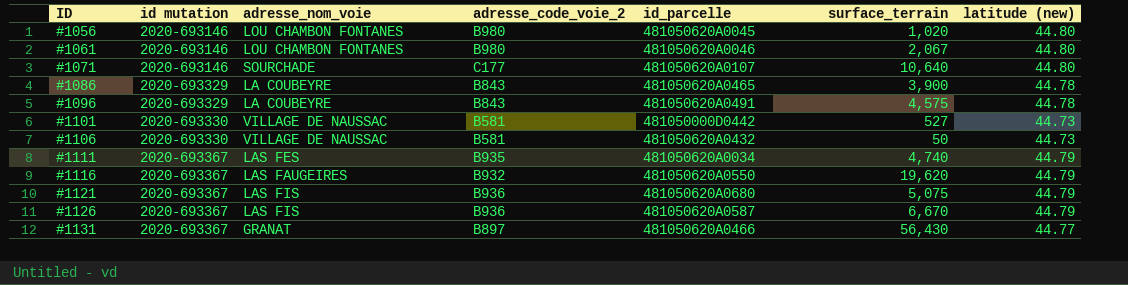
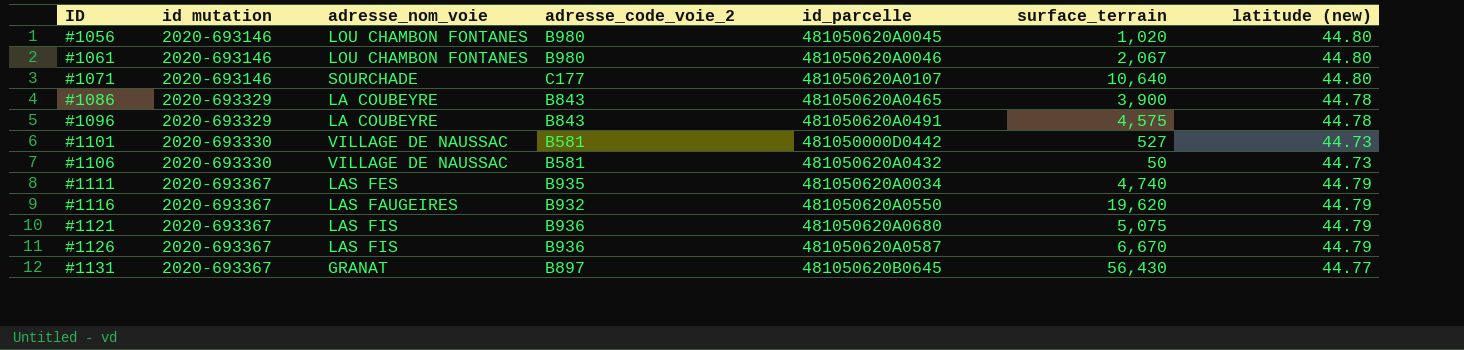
#1131 | id_parcelle: 481050620A0466 -> 481050620B0645

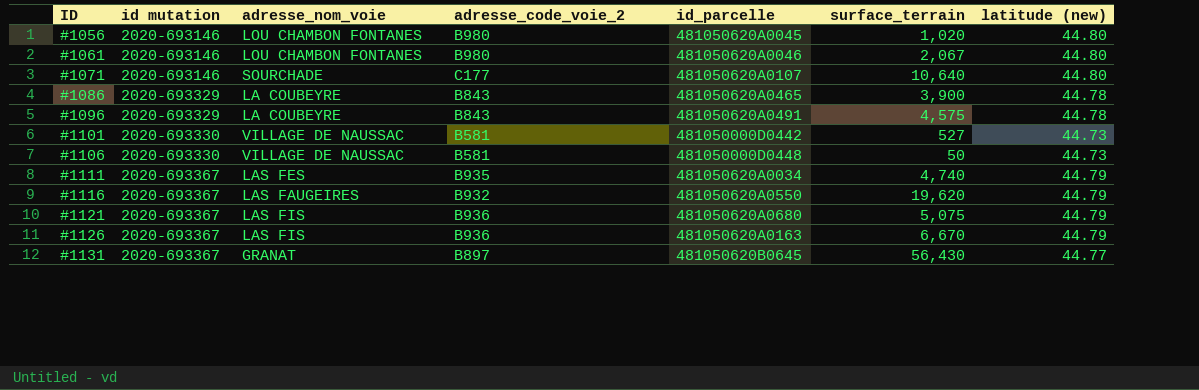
#1106 | id_parcelle: 481050620A0432 -> 481050000D0448
#1126 | id_parcelle: 481050620A0587 -> 481050620A0163

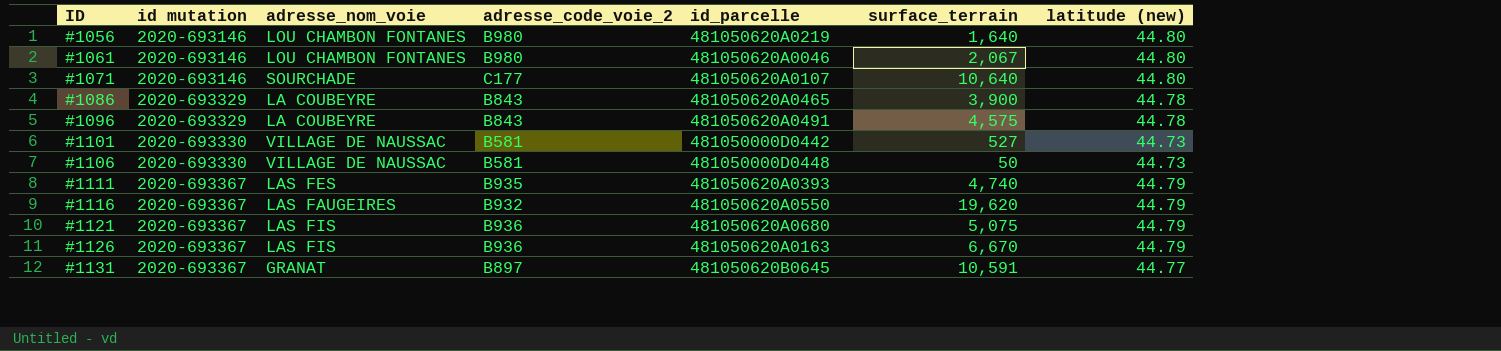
#1056 | id_parcelle: 481050620A0045 -> 481050620A0219
#1056 | surface_terrain: 1,020 -> 1,640
#1111 | id_parcelle: 481050620A0034 -> 481050620A0393
#1131 | surface_terrain: 56,430 -> 10,591

